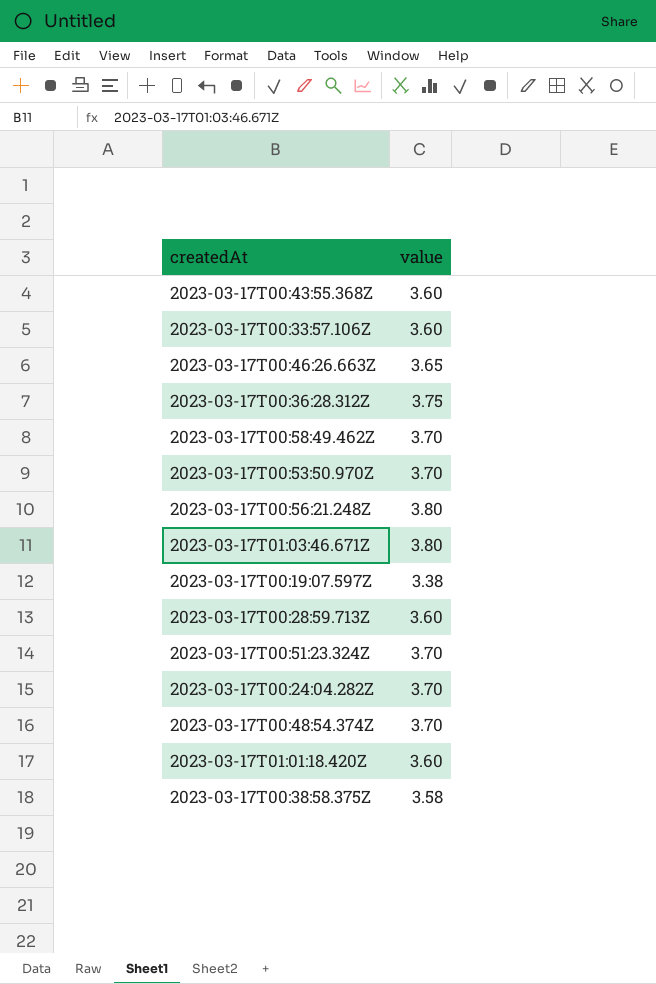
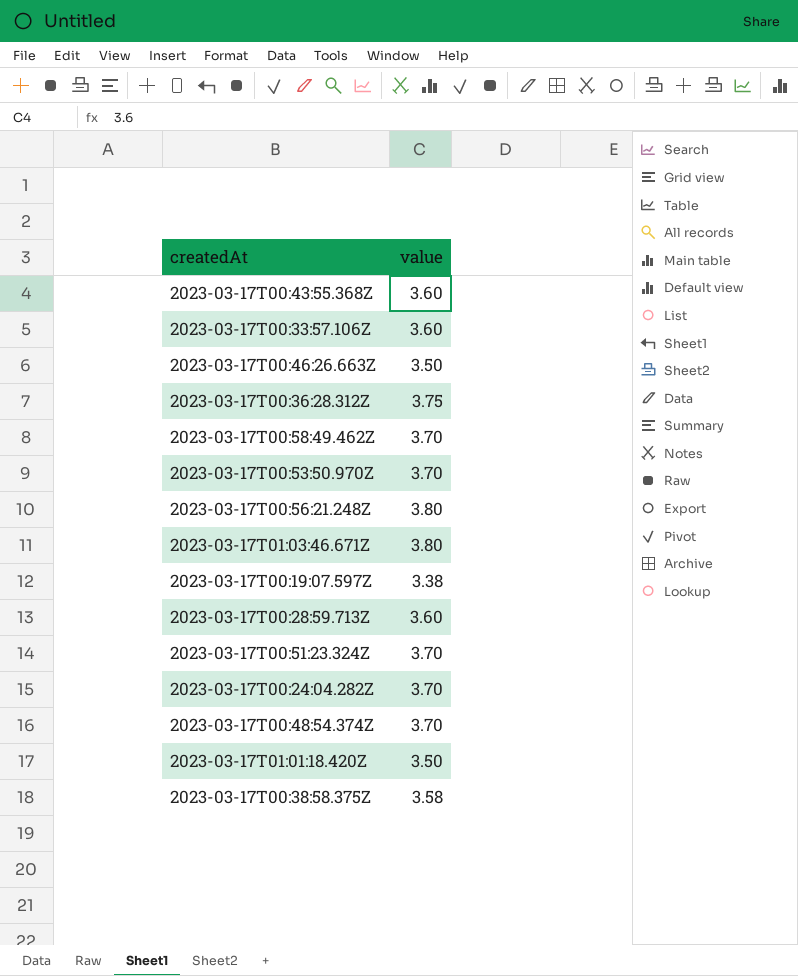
2023-03-17T00:46:26.663Z | value: 3.65 -> 3.50
2023-03-17T01:01:18.420Z | value: 3.60 -> 3.50

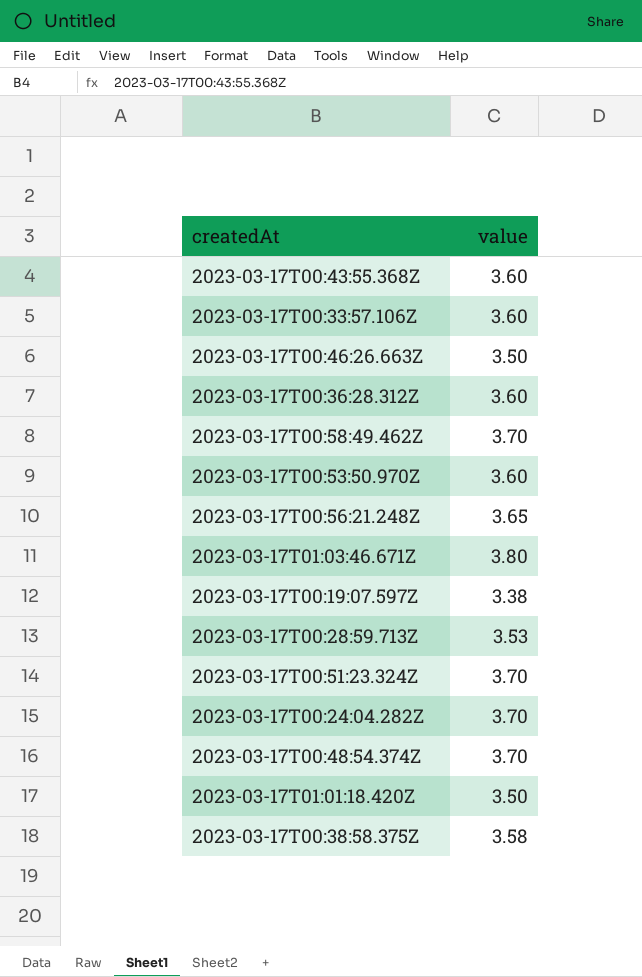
2023-03-17T00:36:28.312Z | value: 3.75 -> 3.60
2023-03-17T00:53:50.970Z | value: 3.70 -> 3.60
2023-03-17T00:56:21.248Z | value: 3.80 -> 3.65
2023-03-17T00:28:59.713Z | value: 3.60 -> 3.53

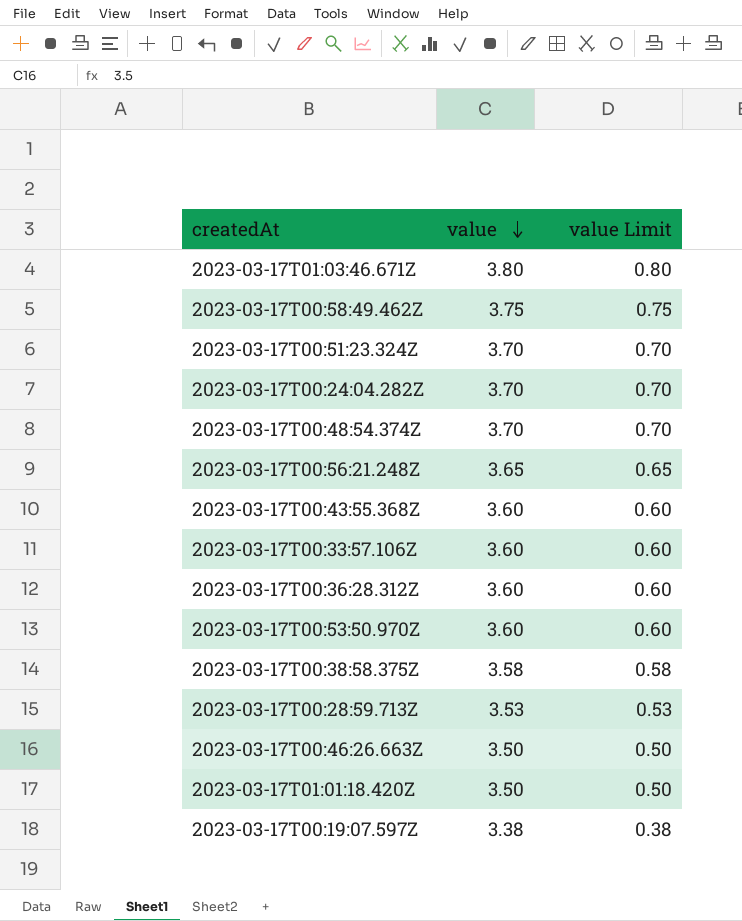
row order: none -> value descending
column value Limit | formula: none -> [value] - 3
2023-03-17T00:58:49.462Z | value: 3.70 -> 3.75

